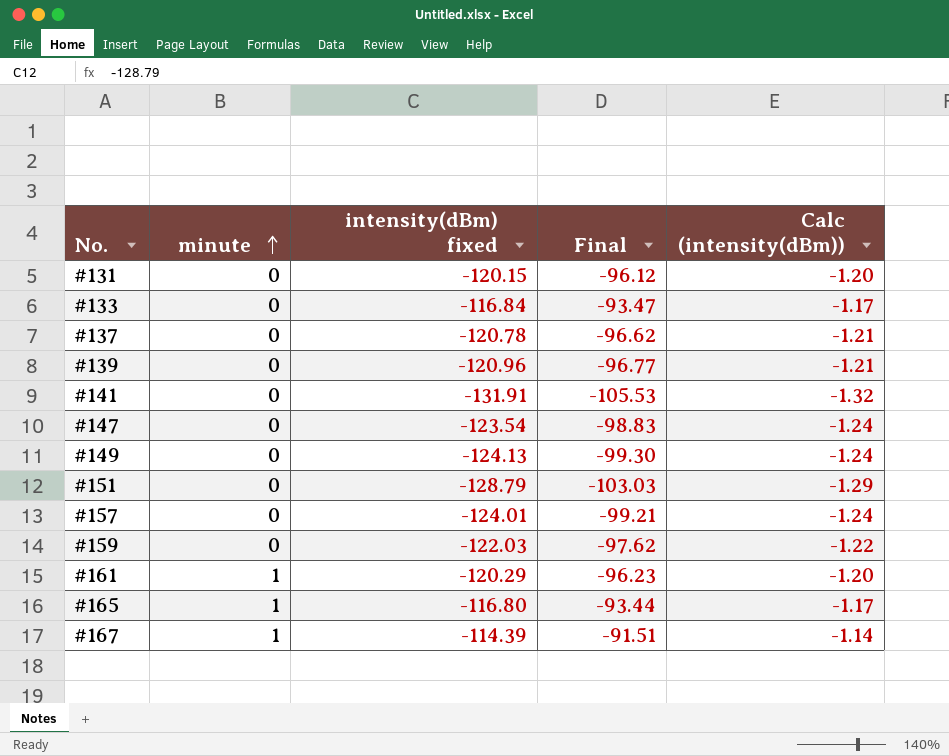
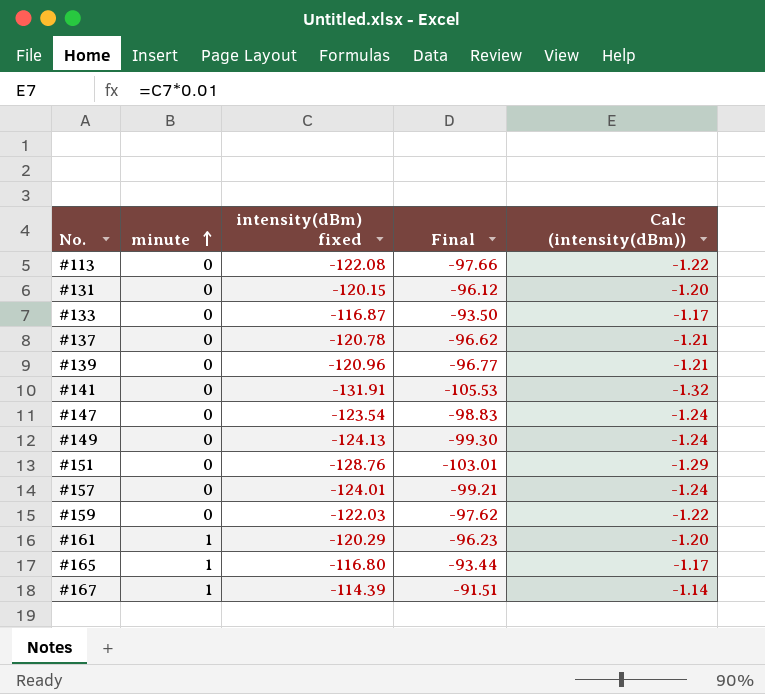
row #113: none -> 0 | -122.08 | -97.66 | -1.22
#133 | intensity(dBm) fixed: -116.84 -> -116.87
#133 | Final: -93.47 -> -93.50
#151 | intensity(dBm) fixed: -128.79 -> -128.76
#151 | Final: -103.03 -> -103.01

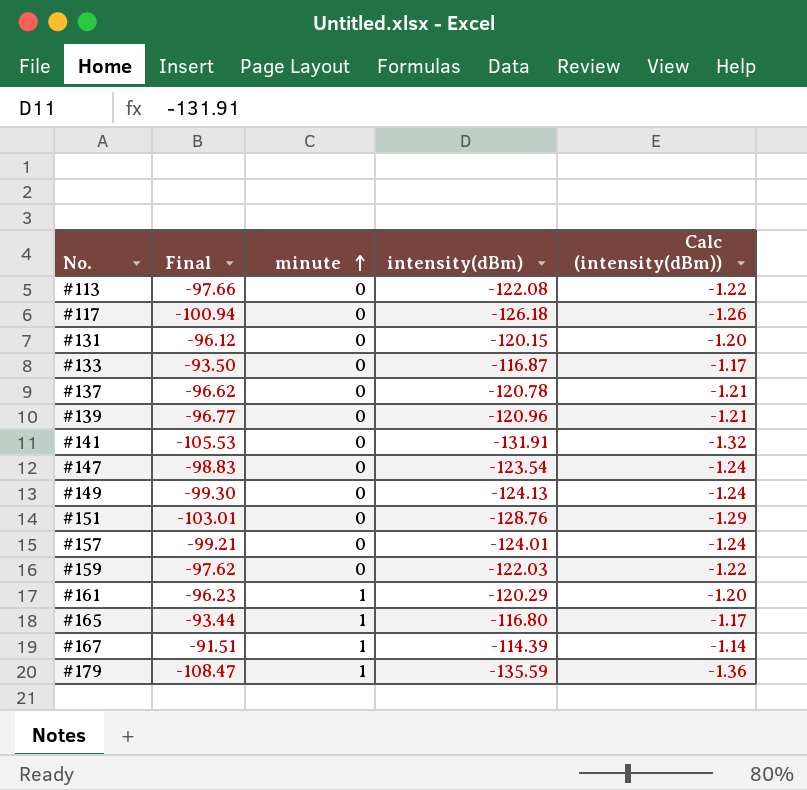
column Final | position: 4 -> 2
column name: intensity(dBm) fixed -> intensity(dBm)
row #117: none -> -100.94 | 0 | -126.18 | -1.26
row #179: none -> -108.47 | 1 | -135.59 | -1.36

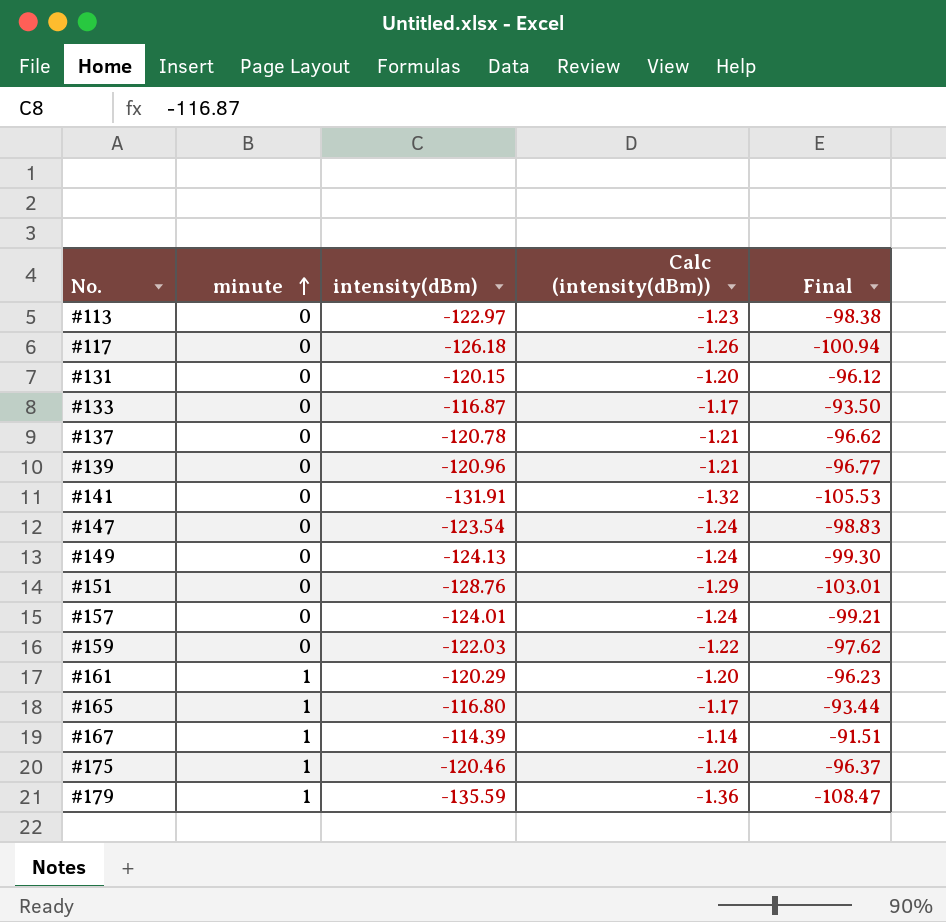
column Final | position: 2 -> 5
#113 | intensity(dBm): -122.08 -> -122.97
#113 | Calc (intensity(dBm)): -1.22 -> -1.23
#113 | Final: -97.66 -> -98.38
row #175: none -> 1 | -120.46 | -1.20 | -96.37

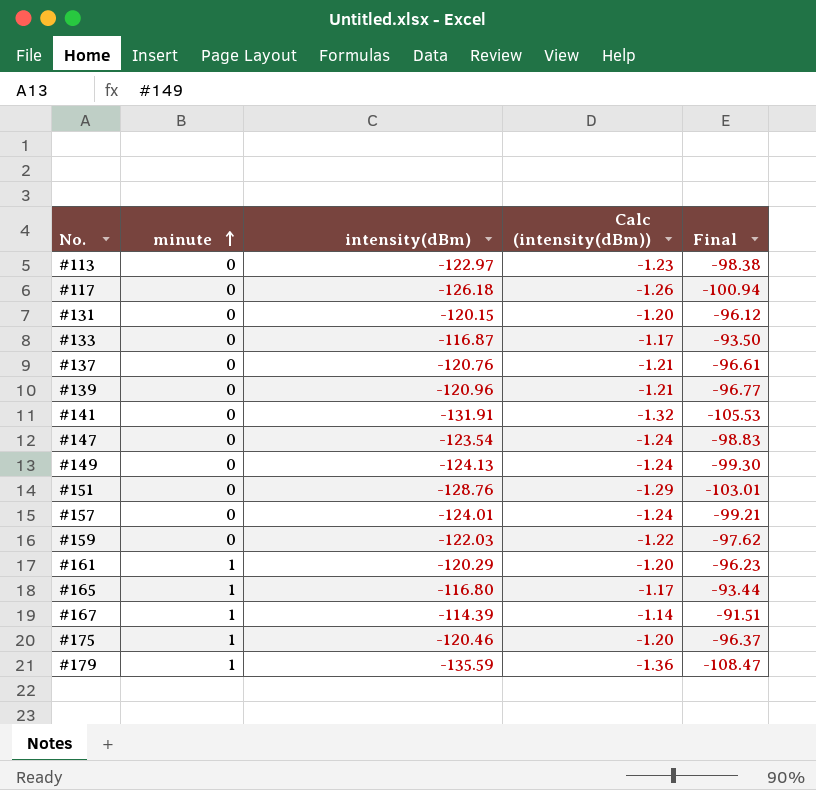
#137 | intensity(dBm): -120.78 -> -120.76
#137 | Final: -96.62 -> -96.61

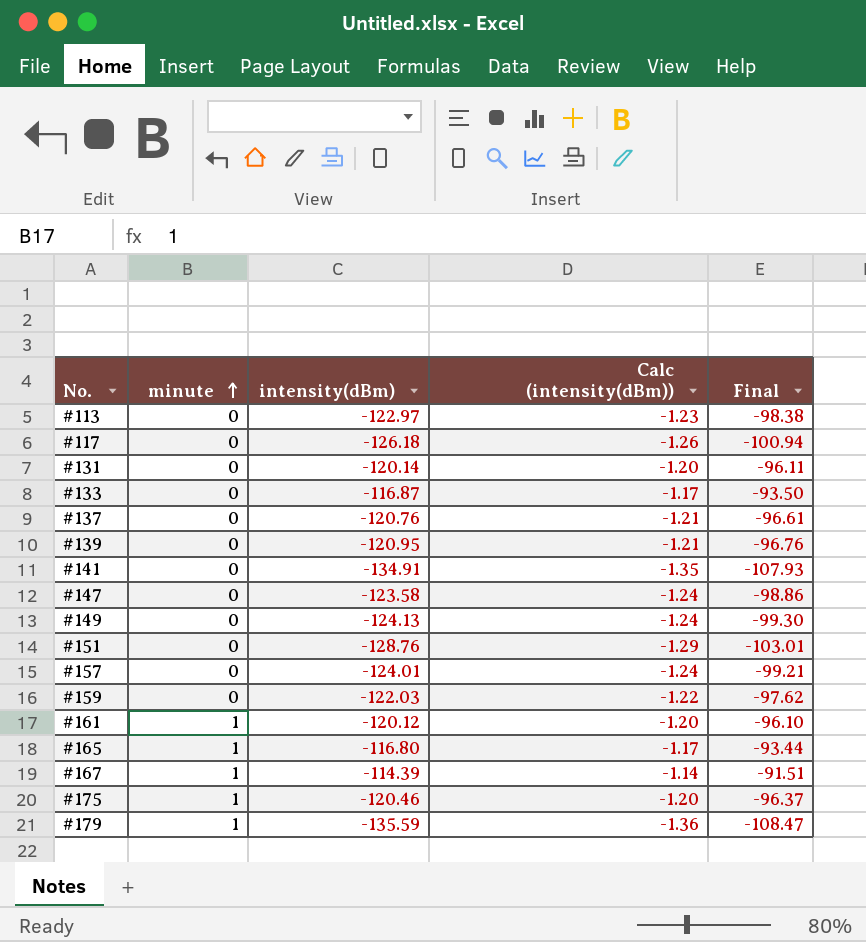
#131 | intensity(dBm): -120.15 -> -120.14
#131 | Final: -96.12 -> -96.11
#139 | intensity(dBm): -120.96 -> -120.95
#139 | Final: -96.77 -> -96.76
#141 | intensity(dBm): -131.91 -> -134.91
#141 | Calc (intensity(dBm)): -1.32 -> -1.35
#141 | Final: -105.53 -> -107.93
#147 | intensity(dBm): -123.54 -> -123.58
#147 | Final: -98.83 -> -98.86
#161 | intensity(dBm): -120.29 -> -120.12
#161 | Final: -96.23 -> -96.10

